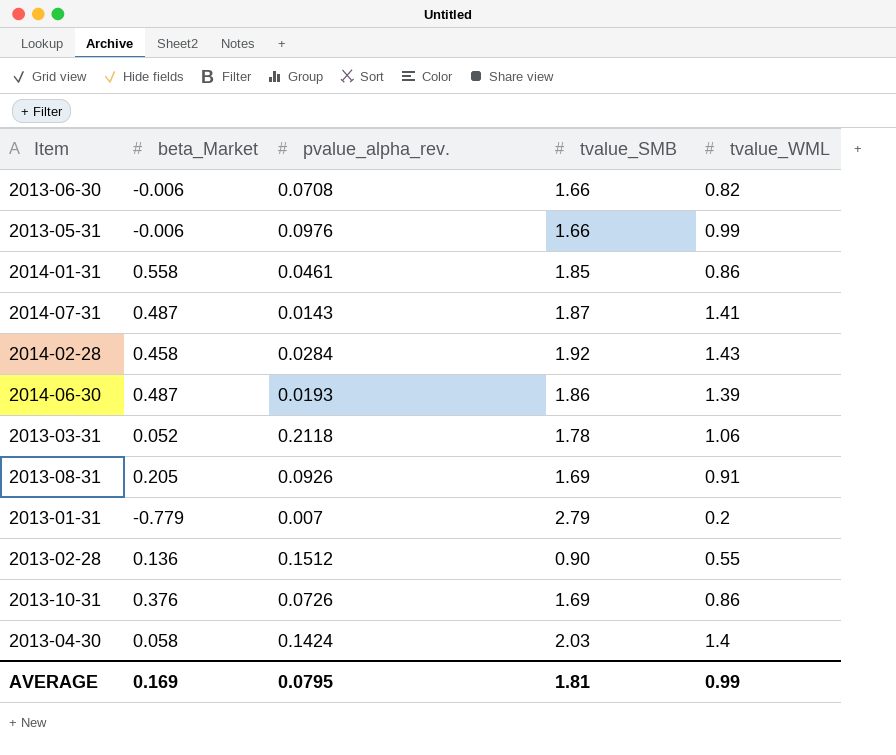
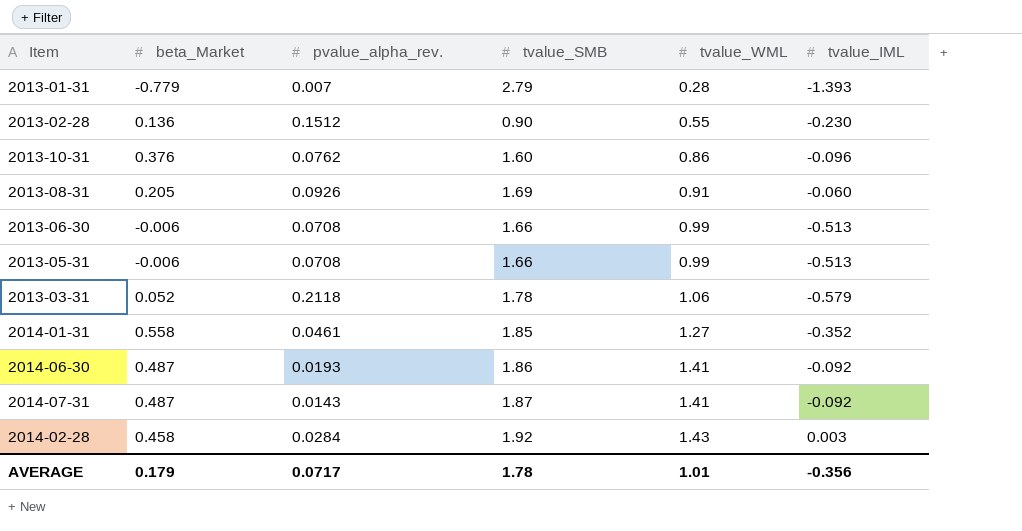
row order: none -> tvalue_WML ascending
column tvalue_IML | position: none -> 6
row 2013-04-30: 0.058 | 0.1424 | 2.03 | 1.4 -> none
2013-01-31 | tvalue_WML: 0.2 -> 0.28
2013-10-31 | pvalue_alpha_rev.: 0.0726 -> 0.0762
2013-10-31 | tvalue_SMB: 1.69 -> 1.60
2013-06-30 | tvalue_WML: 0.82 -> 0.99
2013-05-31 | pvalue_alpha_rev.: 0.0976 -> 0.0708
2014-01-31 | tvalue_WML: 0.86 -> 1.27
2014-06-30 | tvalue_WML: 1.39 -> 1.41
AVERAGE | beta_Market: 0.169 -> 0.179
AVERAGE | pvalue_alpha_rev.: 0.0795 -> 0.0717
AVERAGE | tvalue_SMB: 1.81 -> 1.78
AVERAGE | tvalue_WML: 0.99 -> 1.01

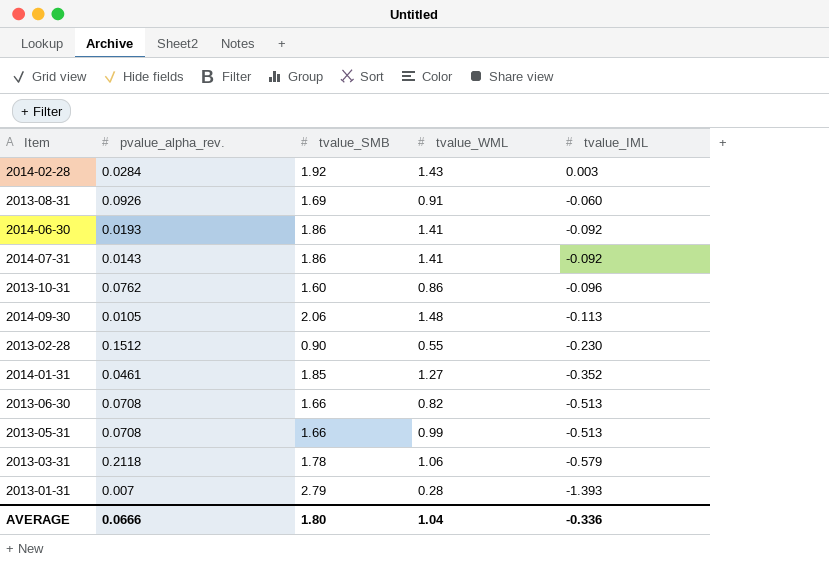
row order: tvalue_WML ascending -> tvalue_IML descending
column beta_Market | position: 2 -> none
2014-07-31 | tvalue_SMB: 1.87 -> 1.86
row 2014-09-30: none -> 0.0105 | 2.06 | 1.48 | -0.113
2013-06-30 | tvalue_WML: 0.99 -> 0.82
AVERAGE | pvalue_alpha_rev.: 0.0717 -> 0.0666
AVERAGE | tvalue_SMB: 1.78 -> 1.80
AVERAGE | tvalue_WML: 1.01 -> 1.04
AVERAGE | tvalue_IML: -0.356 -> -0.336

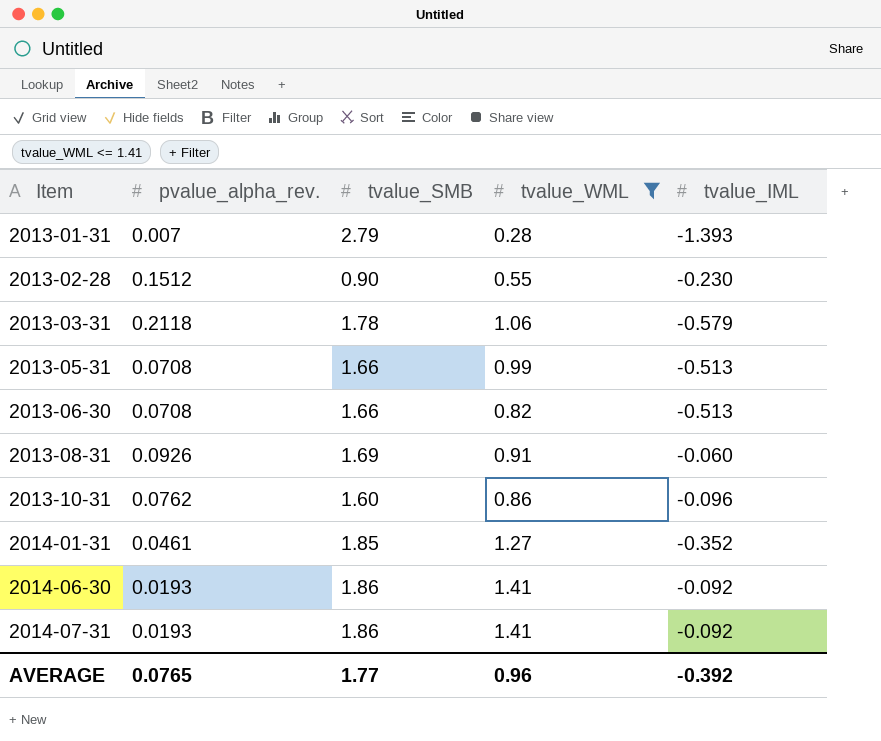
filter: none -> tvalue_WML <= 1.41
row order: tvalue_IML descending -> Item ascending
2014-07-31 | pvalue_alpha_rev.: 0.0143 -> 0.0193
AVERAGE | pvalue_alpha_rev.: 0.0666 -> 0.0765
AVERAGE | tvalue_SMB: 1.80 -> 1.77
AVERAGE | tvalue_WML: 1.04 -> 0.96
AVERAGE | tvalue_IML: -0.336 -> -0.392

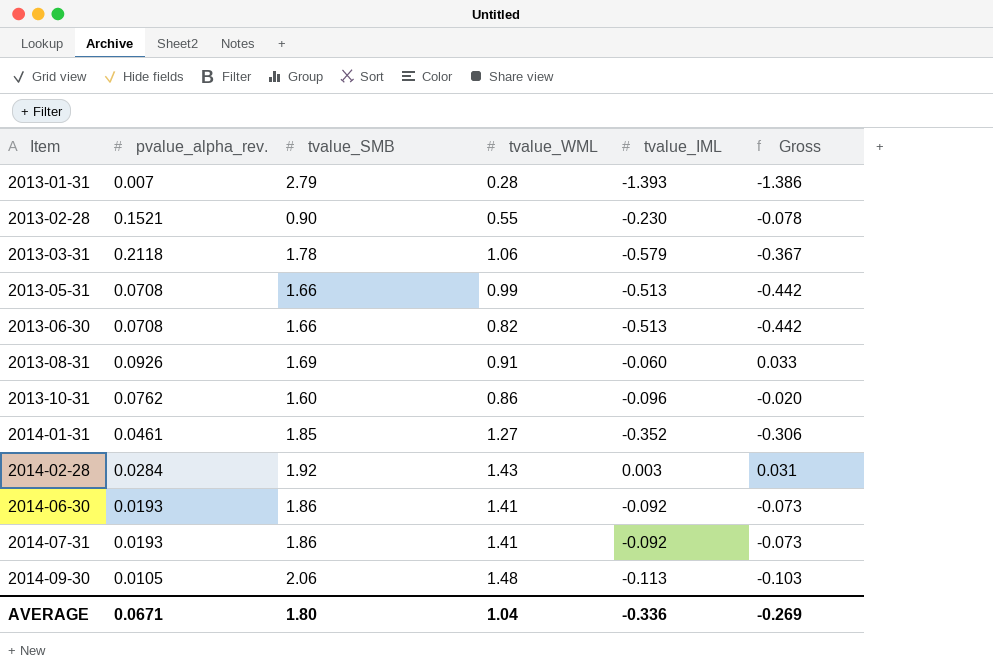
filter: tvalue_WML <= 1.41 -> none
column Gross | formula: none -> [pvalue_alpha_rev.] + [tvalue_IML]
2013-02-28 | pvalue_alpha_rev.: 0.1512 -> 0.1521
AVERAGE | pvalue_alpha_rev.: 0.0765 -> 0.0671
AVERAGE | tvalue_SMB: 1.77 -> 1.80
AVERAGE | tvalue_WML: 0.96 -> 1.04
AVERAGE | tvalue_IML: -0.392 -> -0.336

